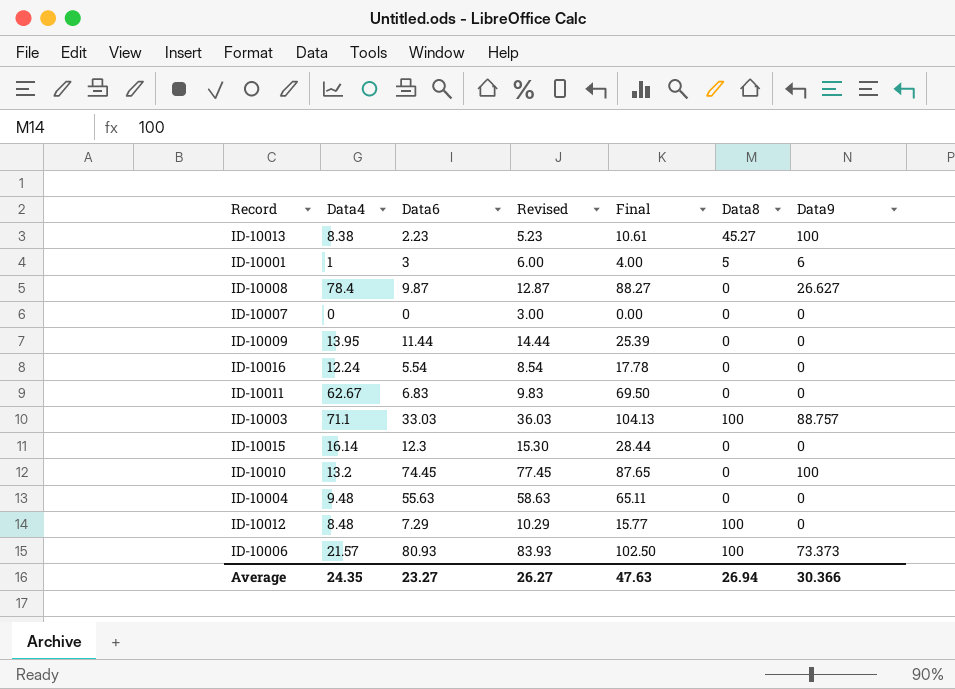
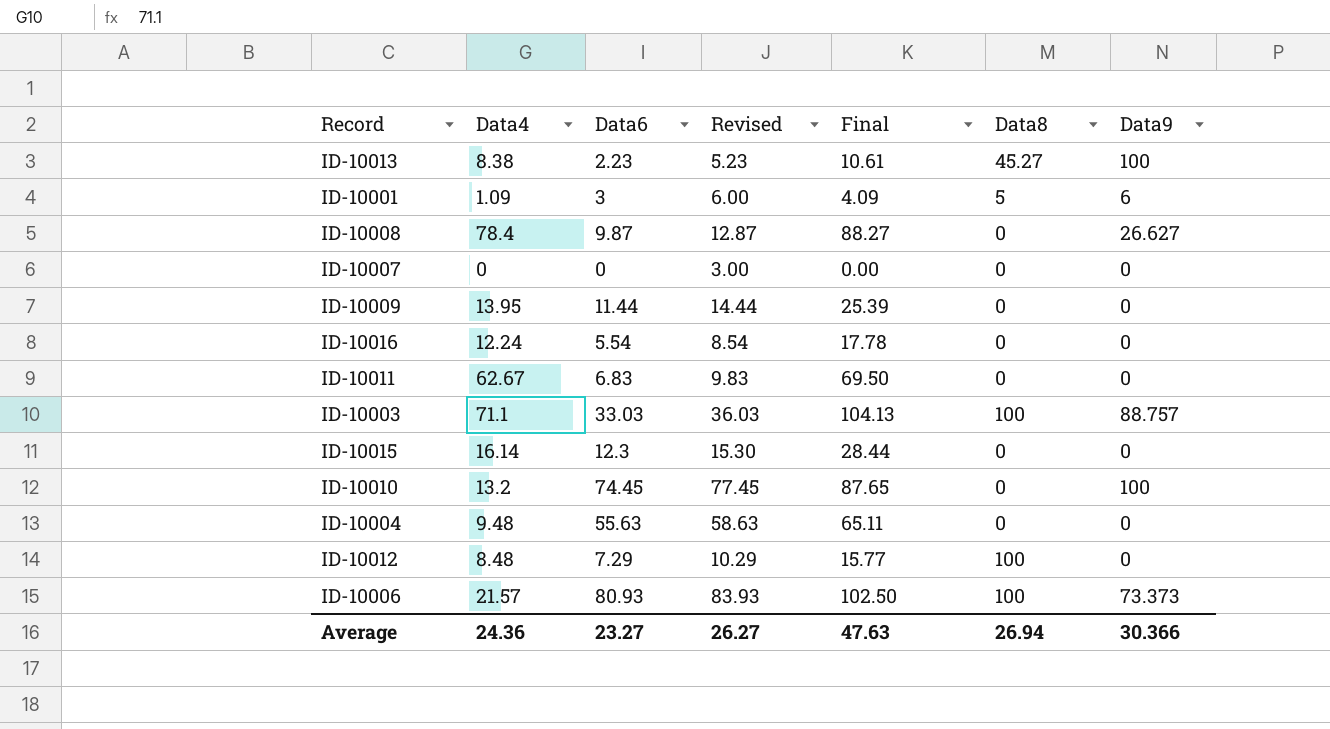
ID-10001 | Data4: 1 -> 1.09
ID-10001 | Final: 4.00 -> 4.09
Average | Data4: 24.35 -> 24.36

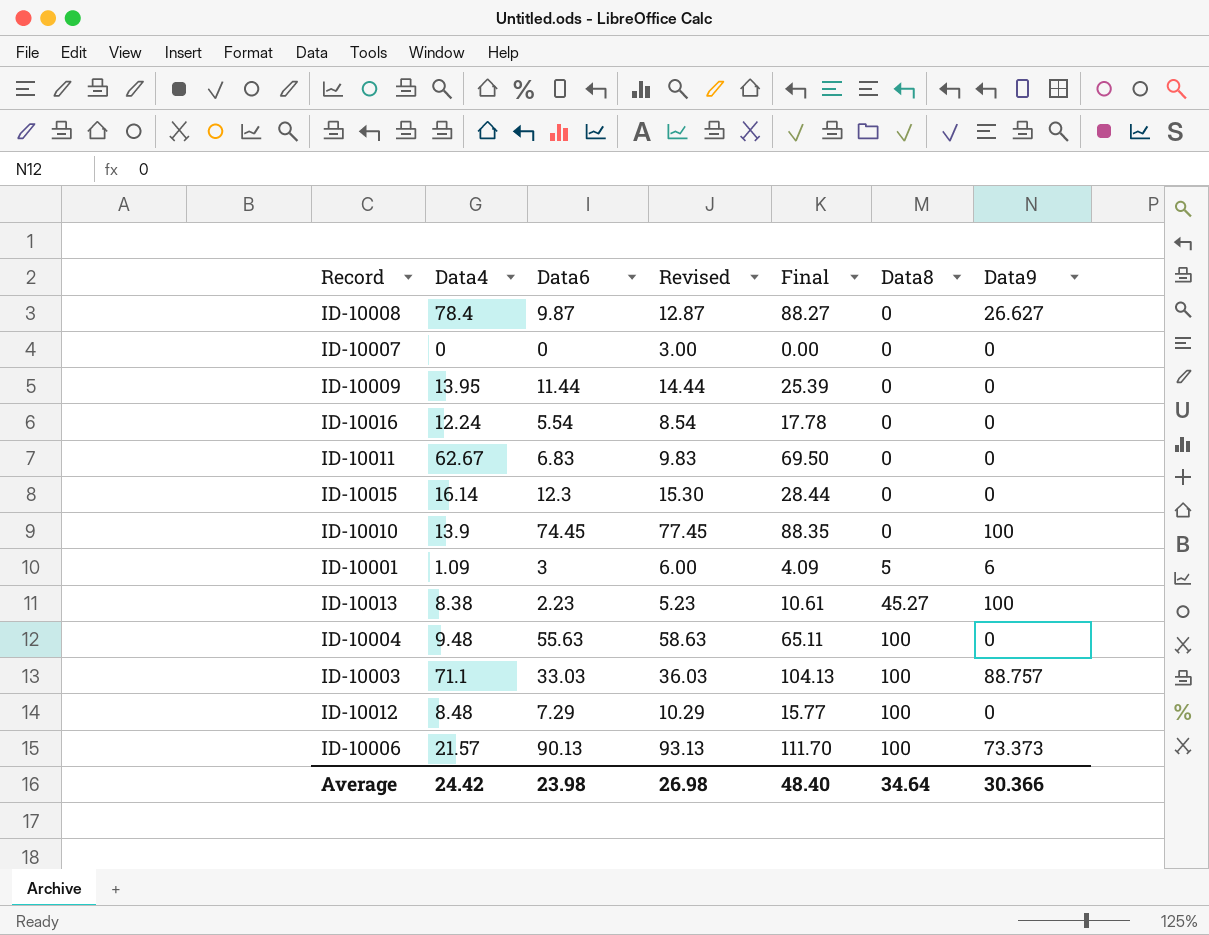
row order: none -> Data8 ascending
ID-10010 | Data4: 13.2 -> 13.9
ID-10010 | Final: 87.65 -> 88.35
ID-10004 | Data8: 0 -> 100
ID-10006 | Data6: 80.93 -> 90.13
ID-10006 | Revised: 83.93 -> 93.13
ID-10006 | Final: 102.50 -> 111.70
Average | Data4: 24.36 -> 24.42
Average | Data6: 23.27 -> 23.98
Average | Revised: 26.27 -> 26.98
Average | Final: 47.63 -> 48.40
Average | Data8: 26.94 -> 34.64

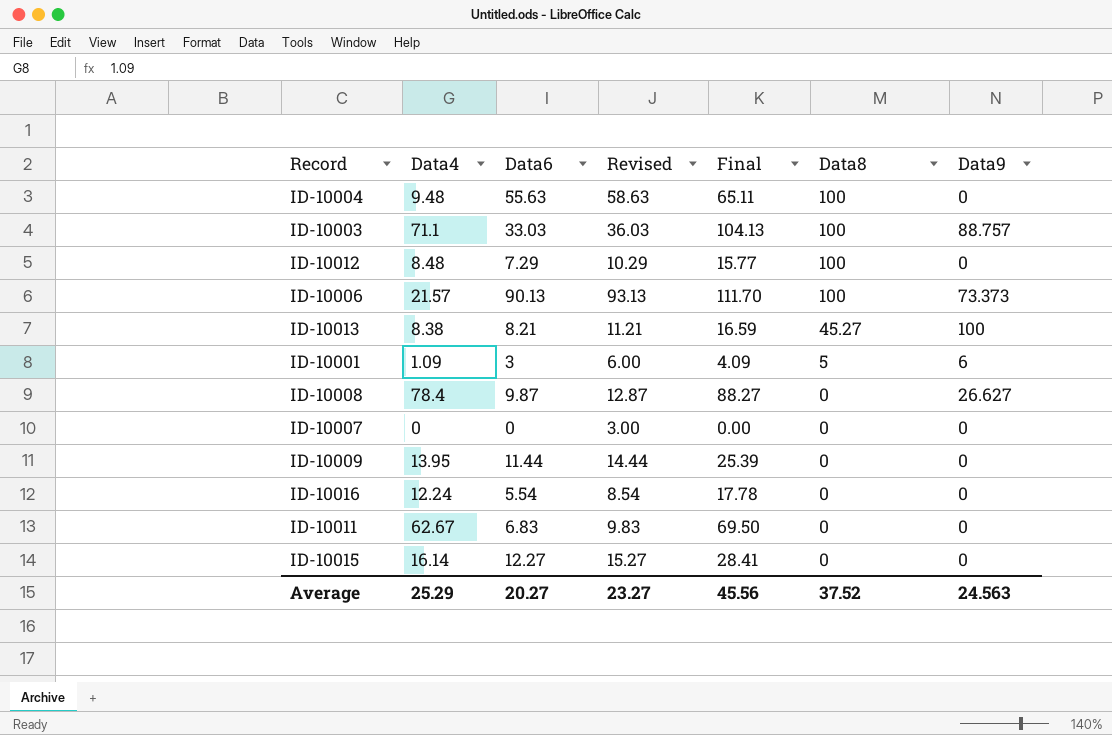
row order: Data8 ascending -> Data8 descending
row ID-10010: 13.9 | 74.45 | 77.45 | 88.35 | 0 | 100 -> none
ID-10013 | Data6: 2.23 -> 8.21
ID-10013 | Revised: 5.23 -> 11.21
ID-10013 | Final: 10.61 -> 16.59
ID-10015 | Data6: 12.3 -> 12.27
ID-10015 | Revised: 15.30 -> 15.27
ID-10015 | Final: 28.44 -> 28.41
Average | Data4: 24.42 -> 25.29
Average | Data6: 23.98 -> 20.27
Average | Revised: 26.98 -> 23.27
Average | Final: 48.40 -> 45.56
Average | Data8: 34.64 -> 37.52
Average | Data9: 30.366 -> 24.563

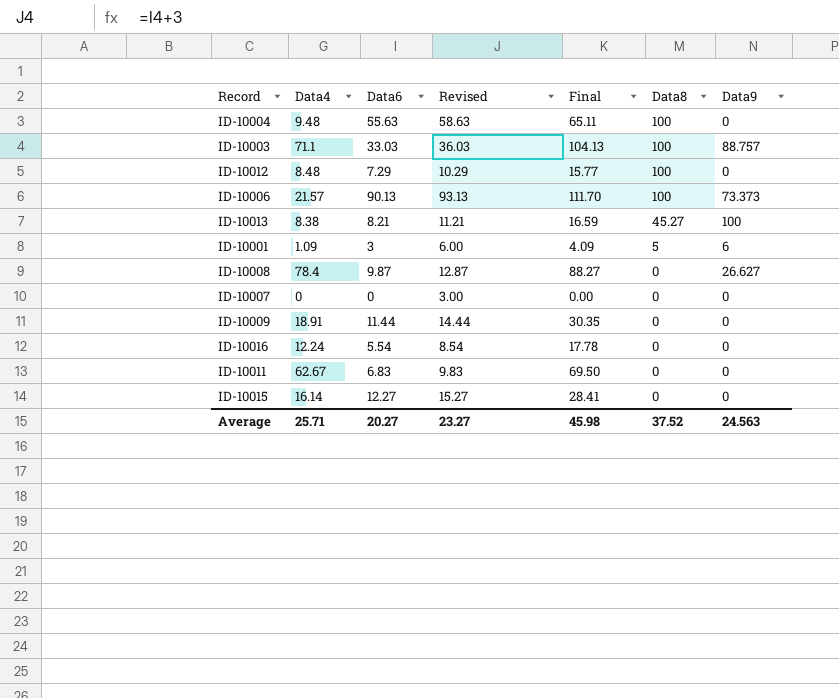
ID-10009 | Data4: 13.95 -> 18.91
ID-10009 | Final: 25.39 -> 30.35
Average | Data4: 25.29 -> 25.71
Average | Final: 45.56 -> 45.98

